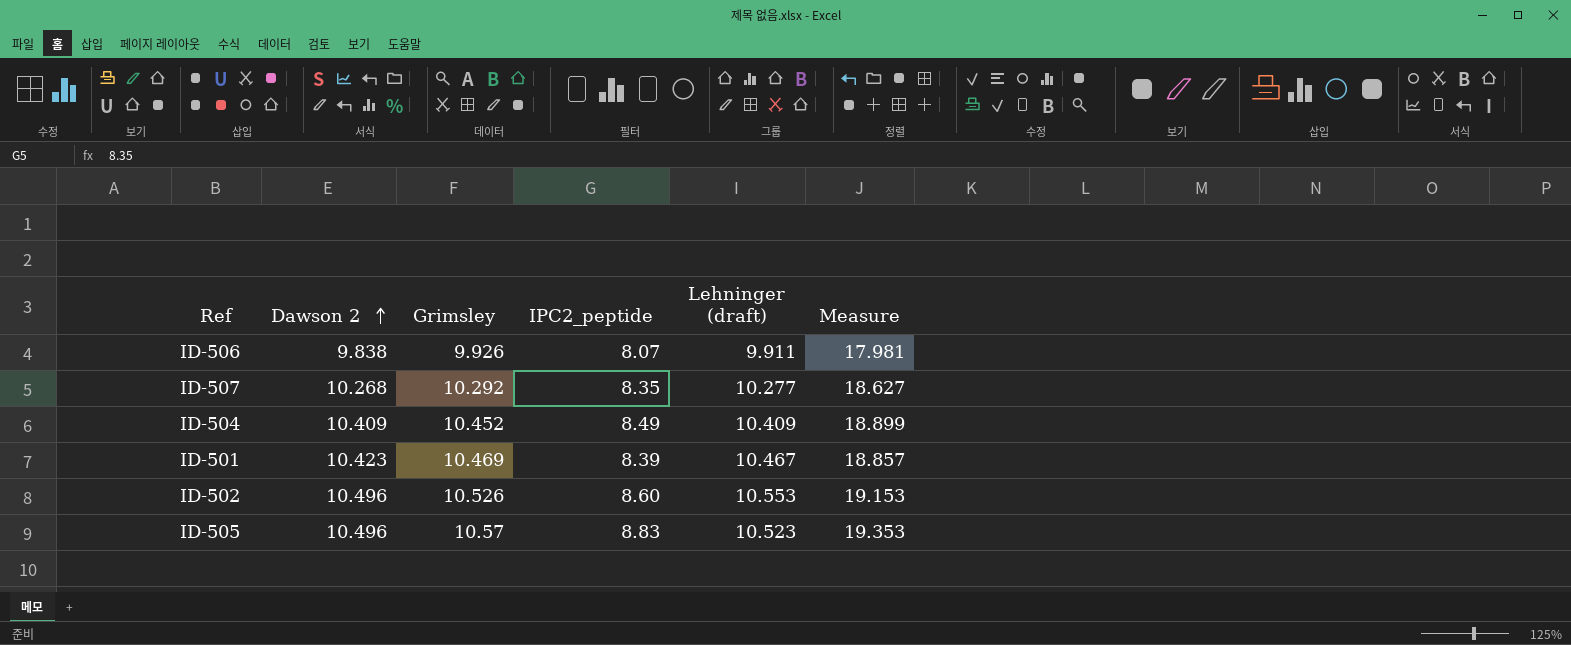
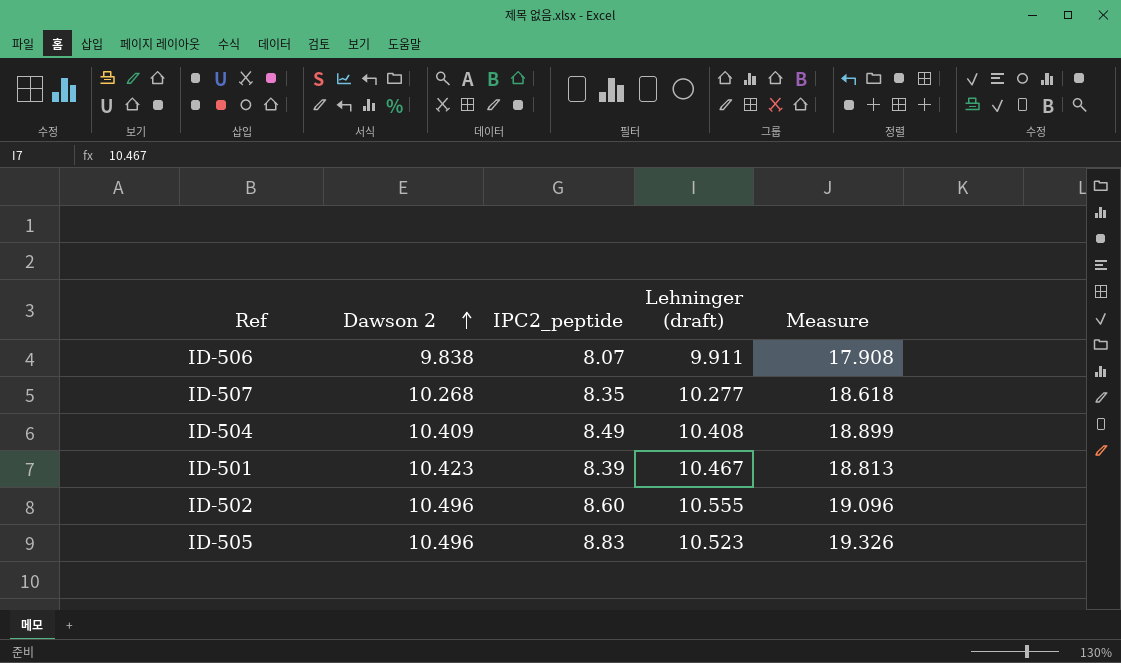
column Grimsley | position: 3 -> none
column Measure | formula: [IPC2_peptide] + [Lehninger (draft)] -> [Dawson 2] + [IPC2_peptide]
ID-504 | Lehninger (draft): 10.409 -> 10.408
ID-502 | Lehninger (draft): 10.553 -> 10.555

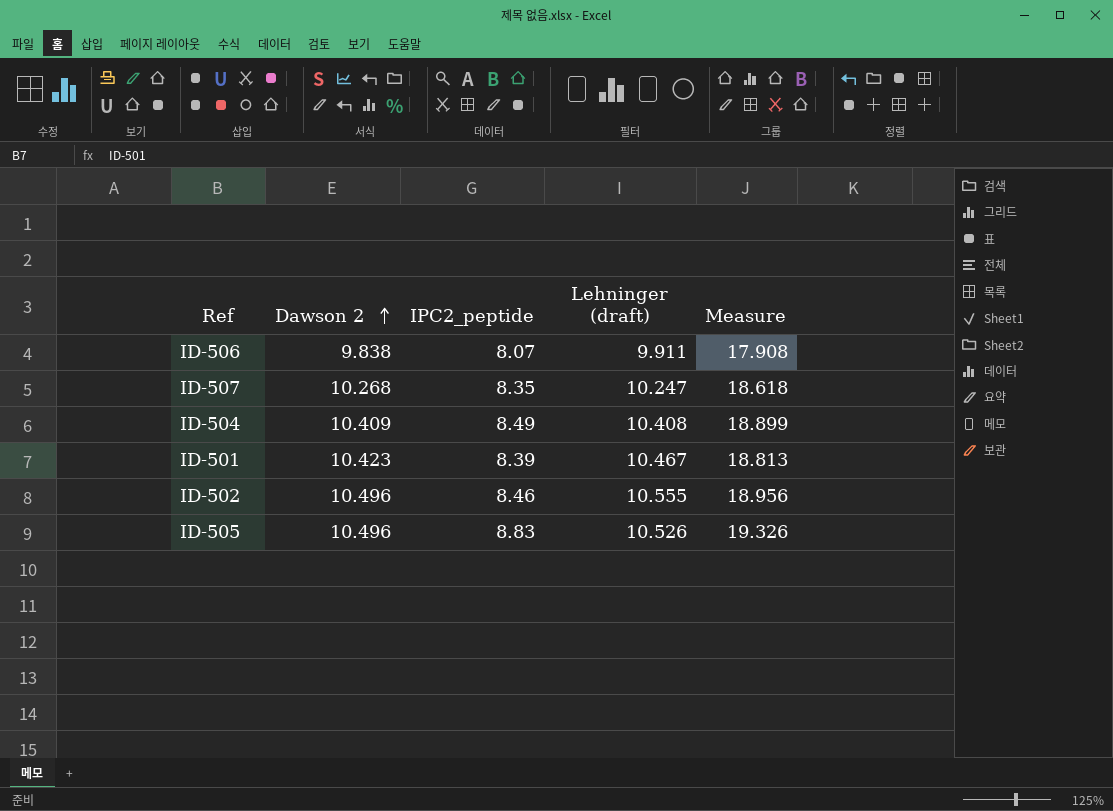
ID-507 | Lehninger (draft): 10.277 -> 10.247
ID-502 | IPC2_peptide: 8.60 -> 8.46
ID-502 | Measure: 19.096 -> 18.956
ID-505 | Lehninger (draft): 10.523 -> 10.526

